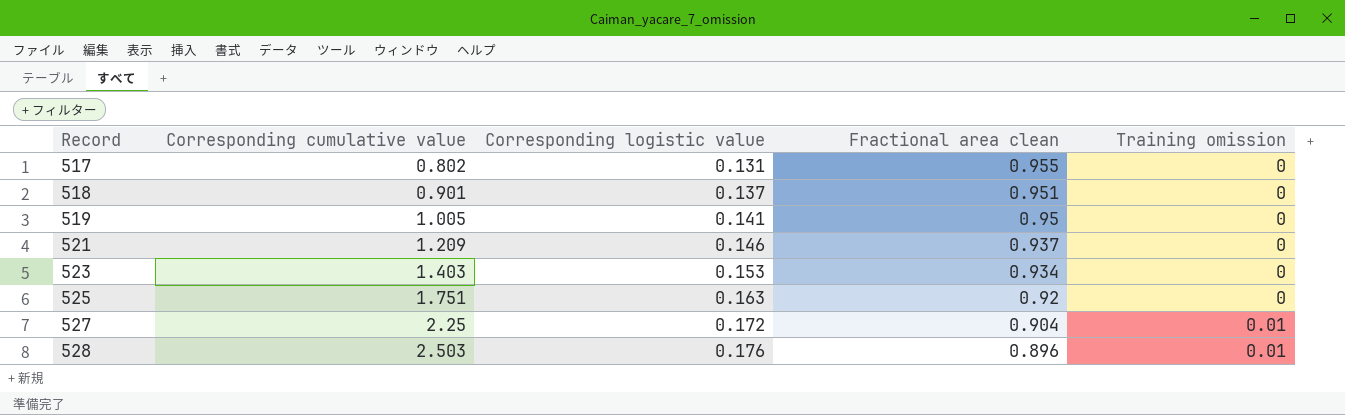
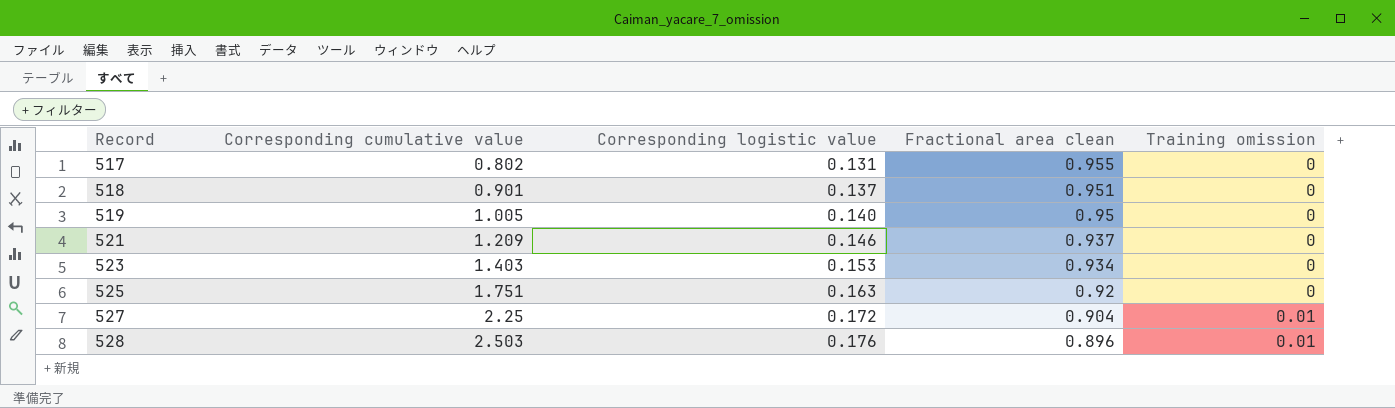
519 | Corresponding logistic value: 0.141 -> 0.140

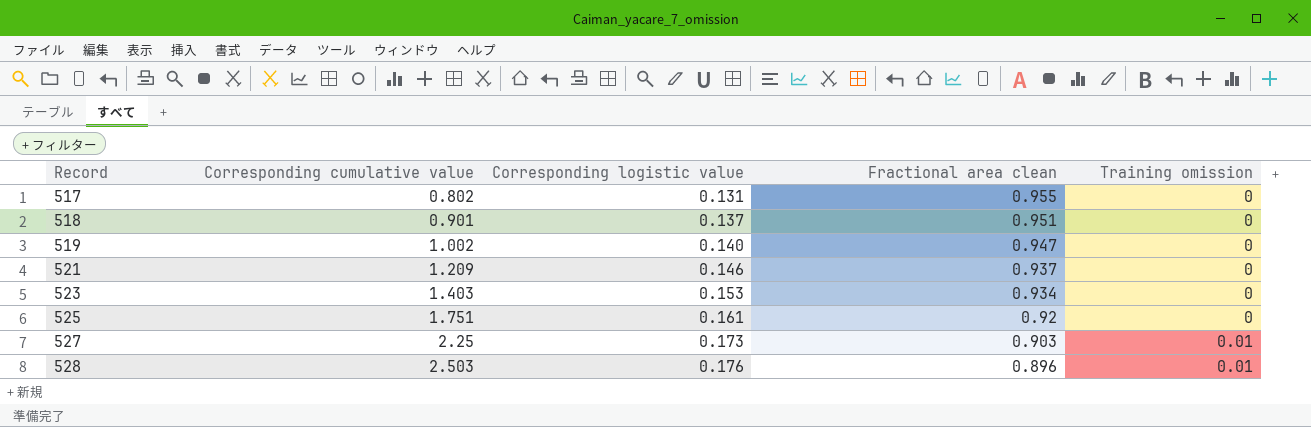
519 | Corresponding cumulative value: 1.005 -> 1.002
519 | Fractional area clean: 0.95 -> 0.947
525 | Corresponding logistic value: 0.163 -> 0.161
527 | Corresponding logistic value: 0.172 -> 0.173
527 | Fractional area clean: 0.904 -> 0.903

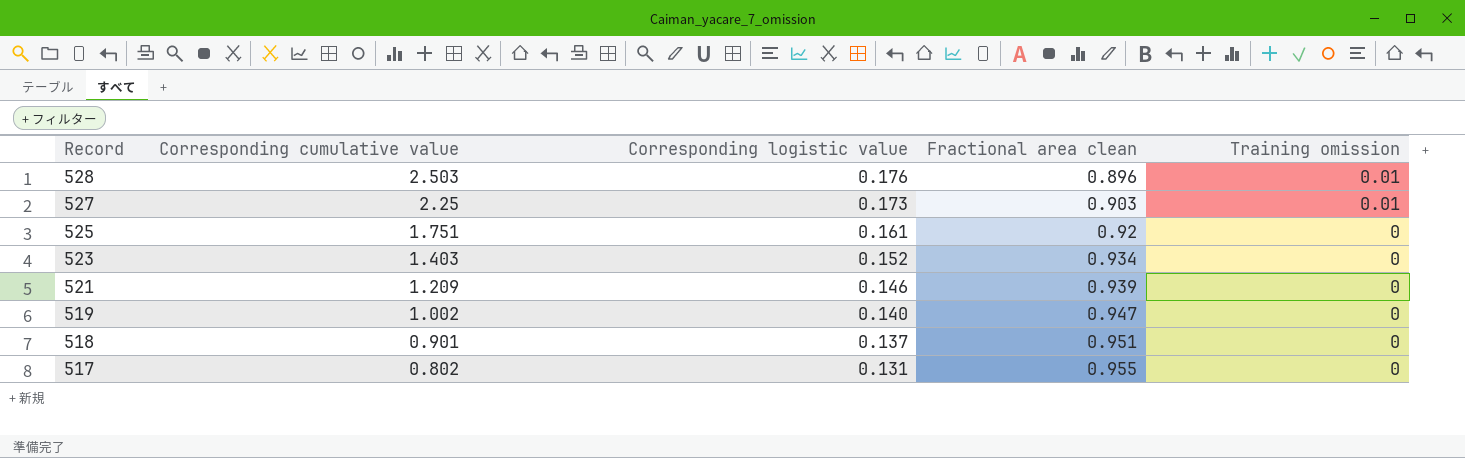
row order: Record ascending -> Record descending
523 | Corresponding logistic value: 0.153 -> 0.152
521 | Fractional area clean: 0.937 -> 0.939

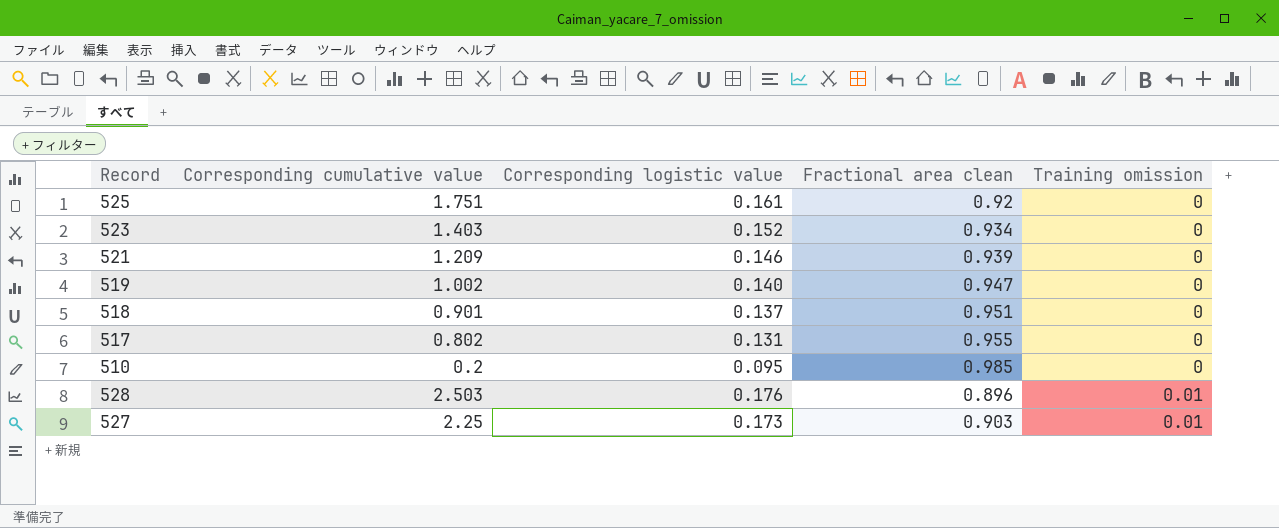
row order: Record descending -> Training omission ascending
row 510: none -> 0.2 | 0.095 | 0.985 | 0

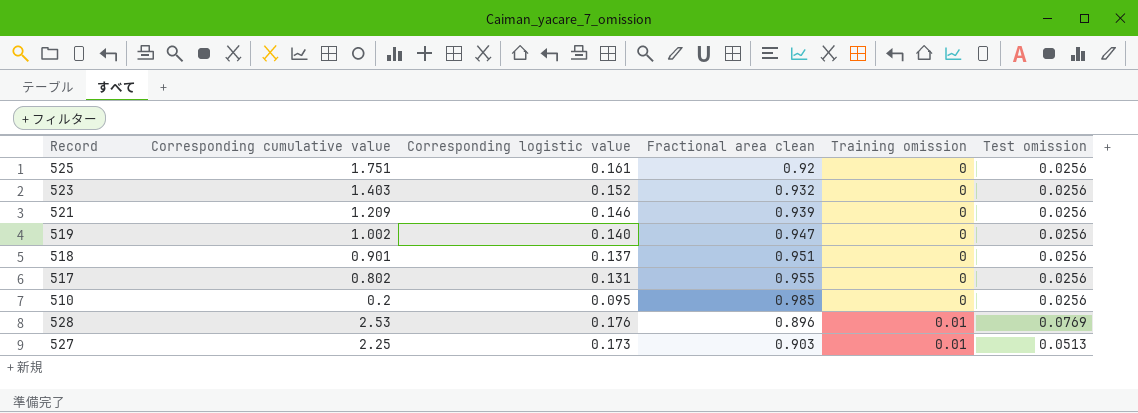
column Test omission | position: none -> 6
523 | Fractional area clean: 0.934 -> 0.932
528 | Corresponding cumulative value: 2.503 -> 2.53

